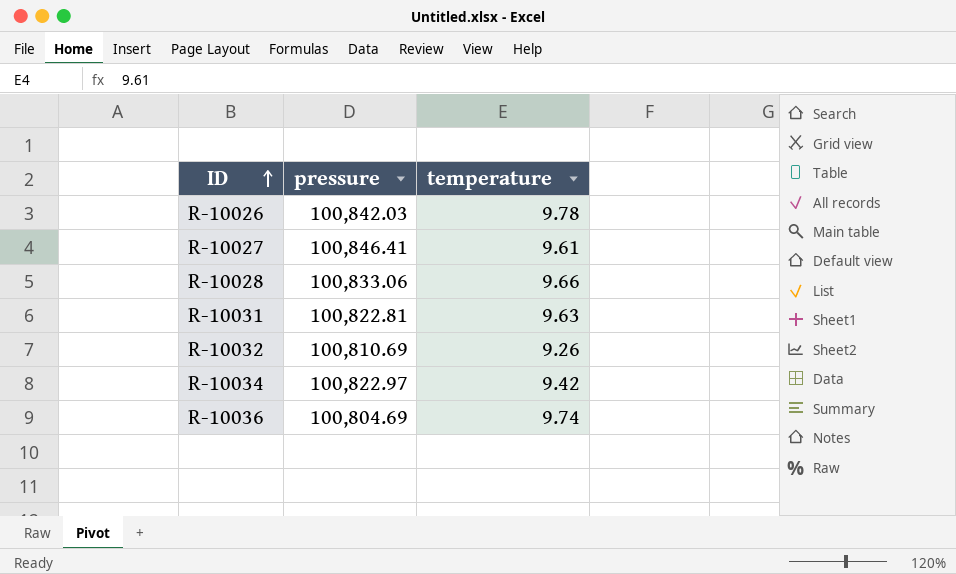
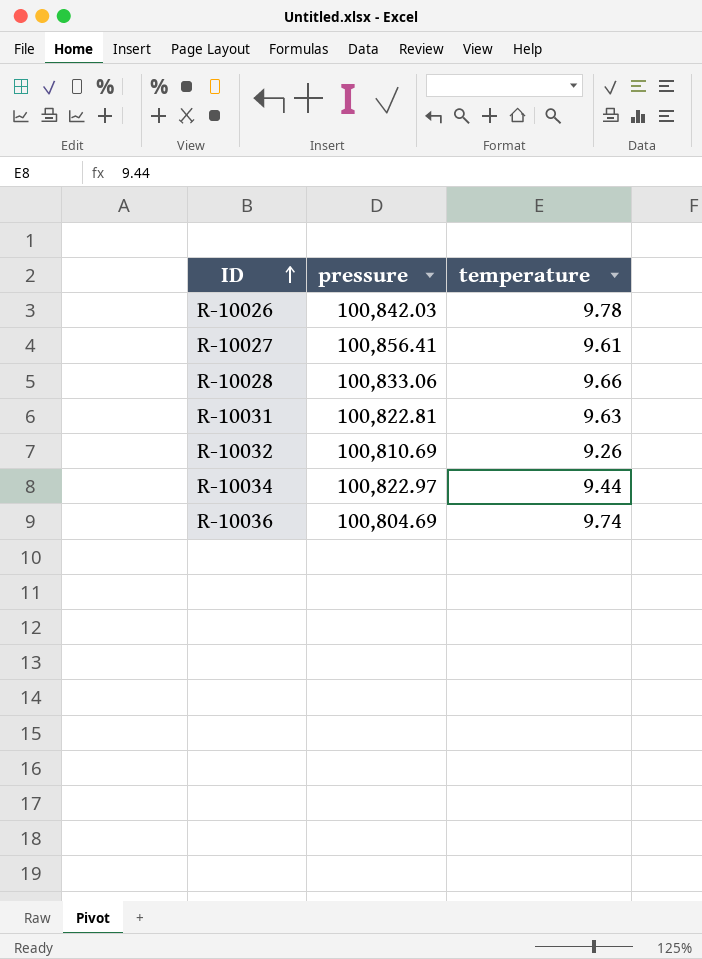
R-10027 | pressure: 100,846.41 -> 100,856.41
R-10034 | temperature: 9.42 -> 9.44

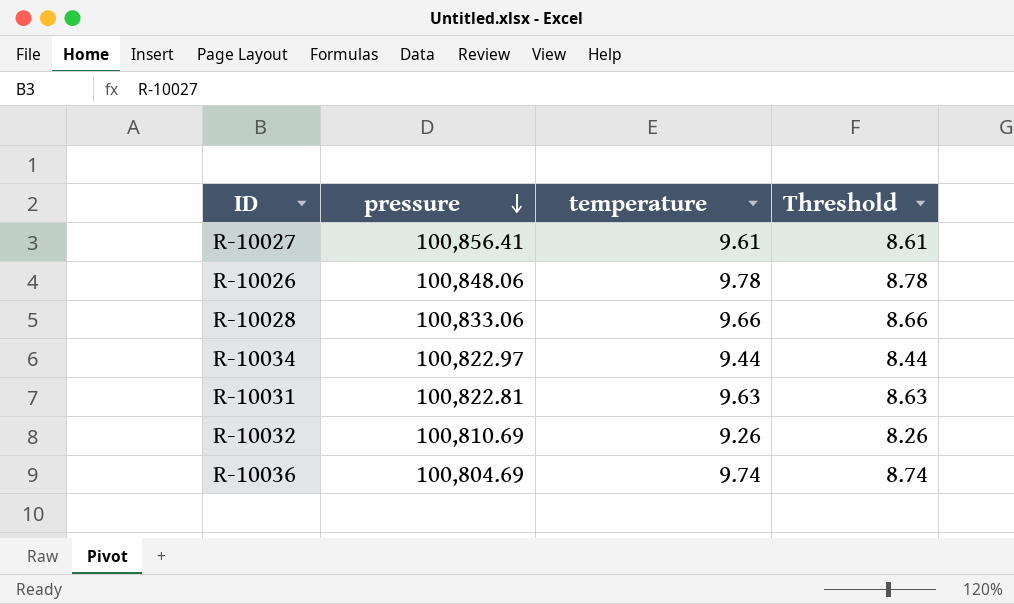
row order: ID ascending -> pressure descending
column Threshold | formula: none -> [temperature] - 1
R-10026 | pressure: 100,842.03 -> 100,848.06

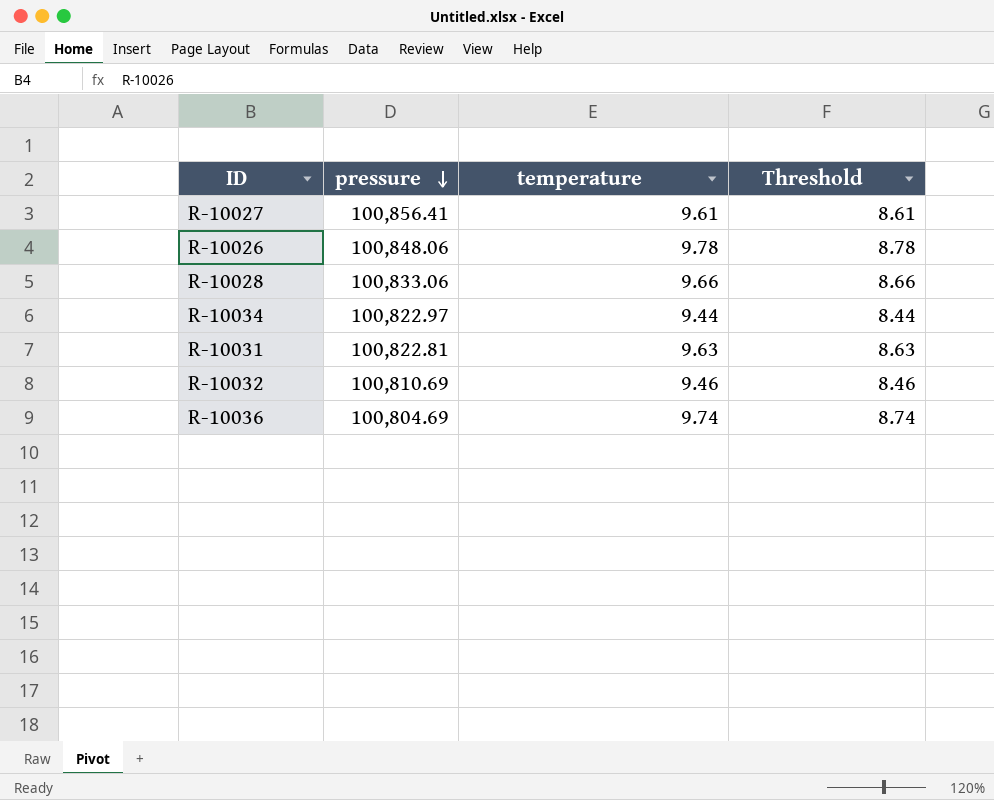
R-10032 | temperature: 9.26 -> 9.46
R-10032 | Threshold: 8.26 -> 8.46

